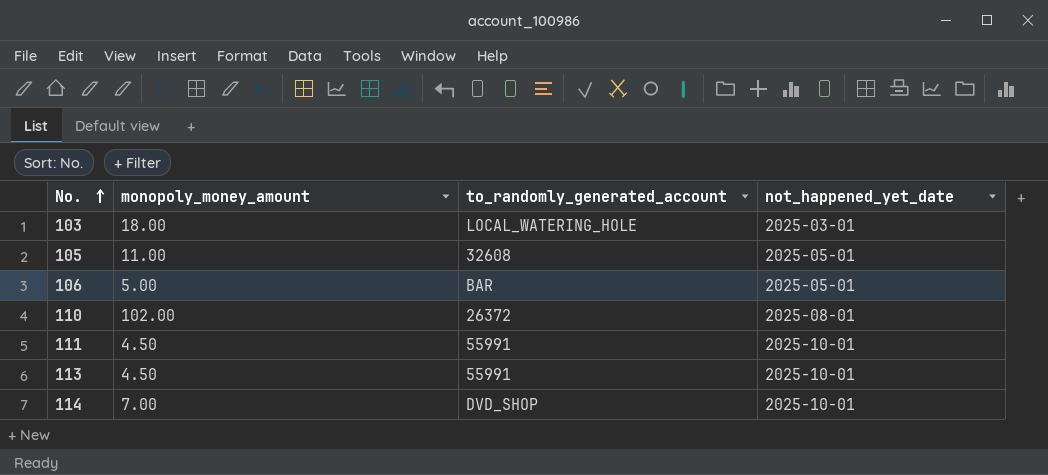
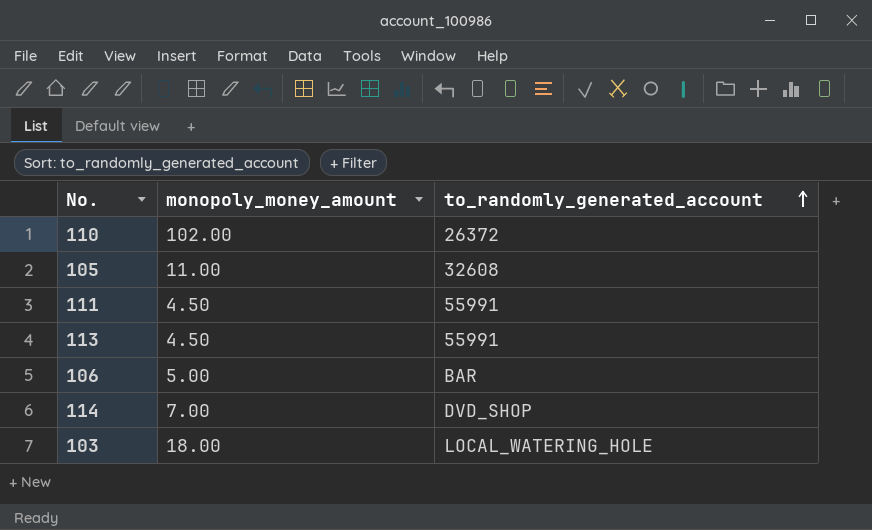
row order: No. ascending -> to_randomly_generated_account ascending
column not_happened_yet_date | position: 4 -> none

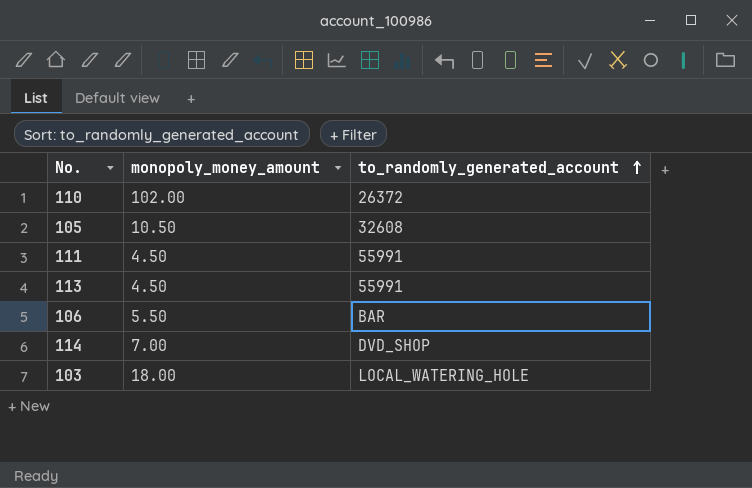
105 | monopoly_money_amount: 11.00 -> 10.50
106 | monopoly_money_amount: 5.00 -> 5.50

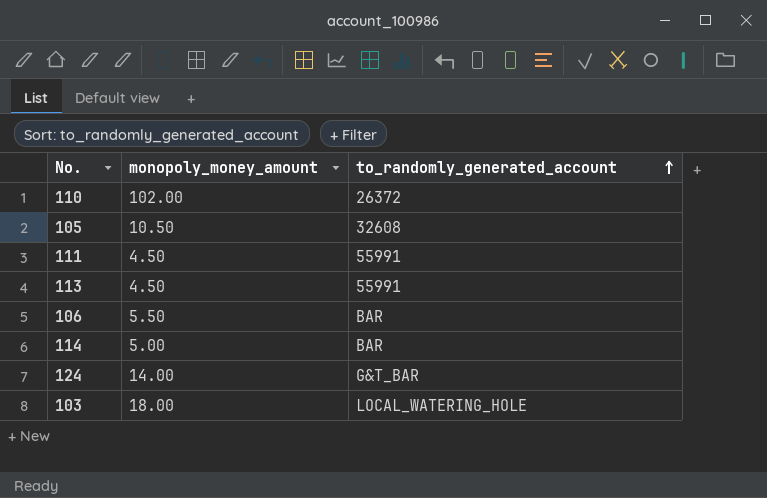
114 | monopoly_money_amount: 7.00 -> 5.00
114 | to_randomly_generated_account: DVD_SHOP -> BAR
row 124: none -> 14.00 | G&T_BAR

